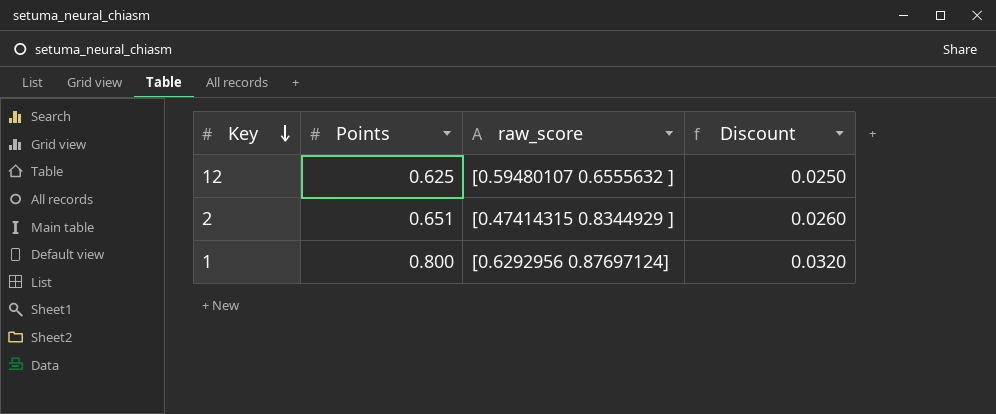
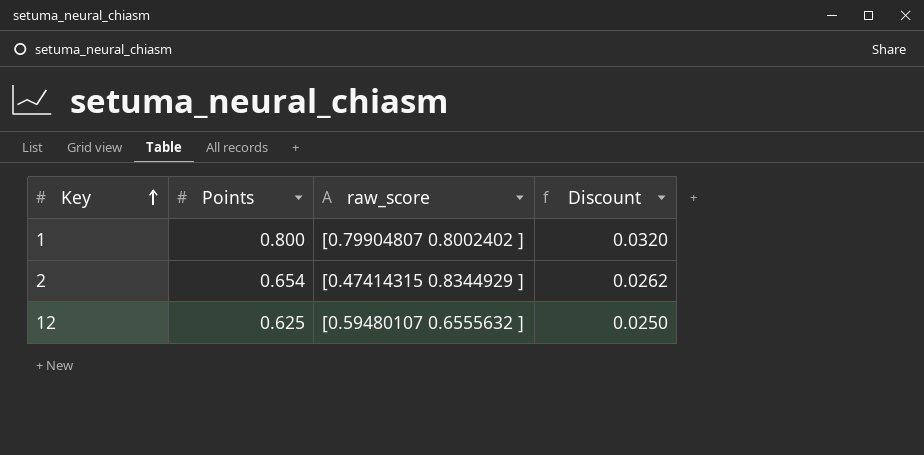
row order: Key descending -> Key ascending
1 | raw_score: [0.6292956 0.87697124] -> [0.79904807 0.8002402 ]
2 | Points: 0.651 -> 0.654
2 | Discount: 0.0260 -> 0.0262

